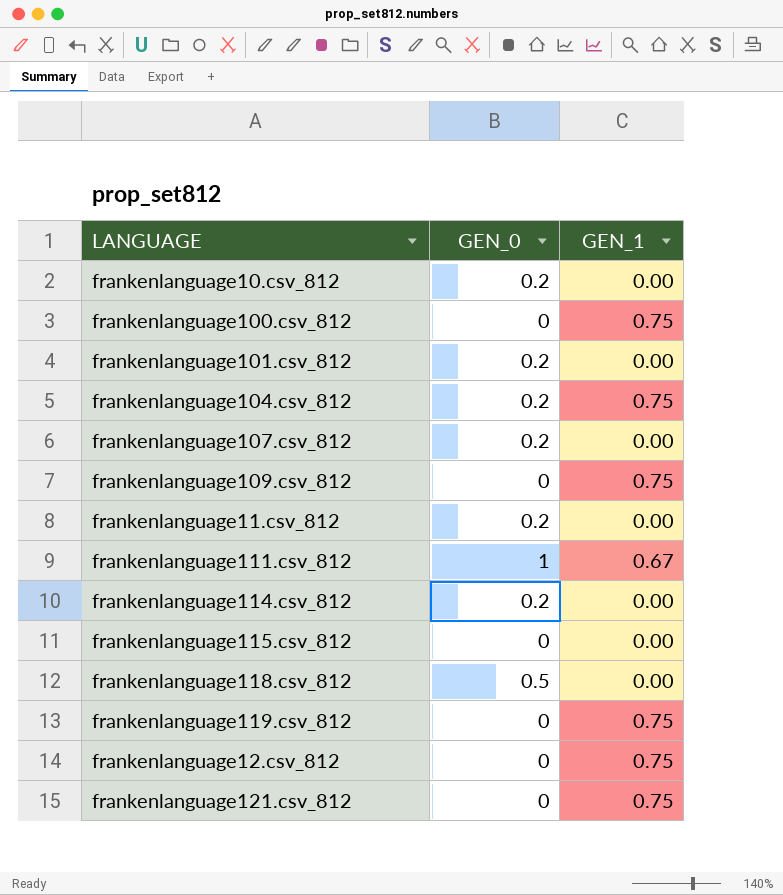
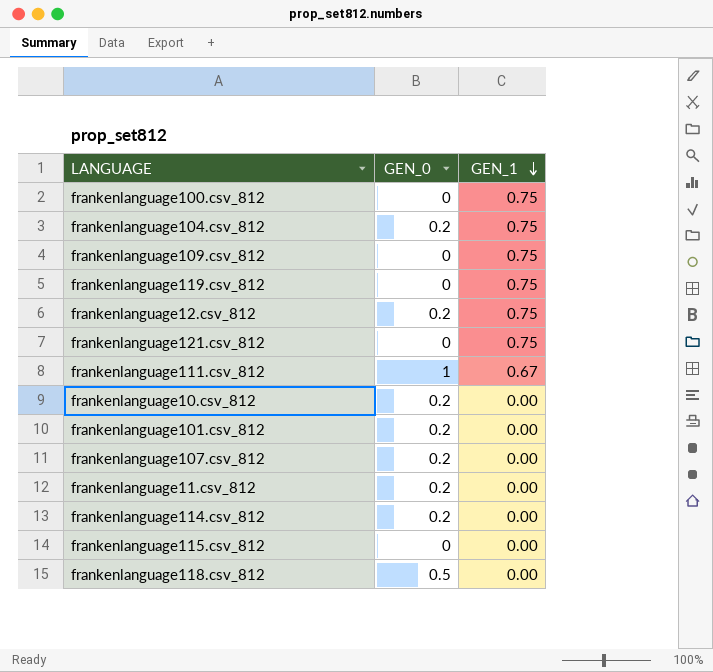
row order: none -> GEN_1 descending
frankenlanguage12.csv_812 | GEN_0: 0 -> 0.2

